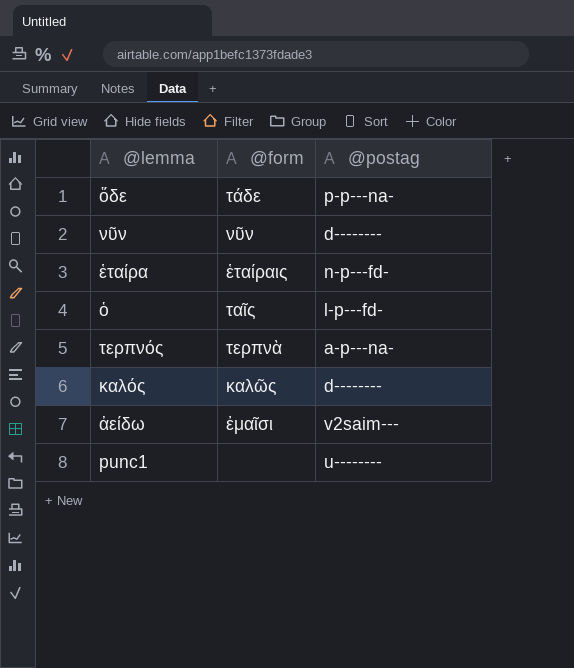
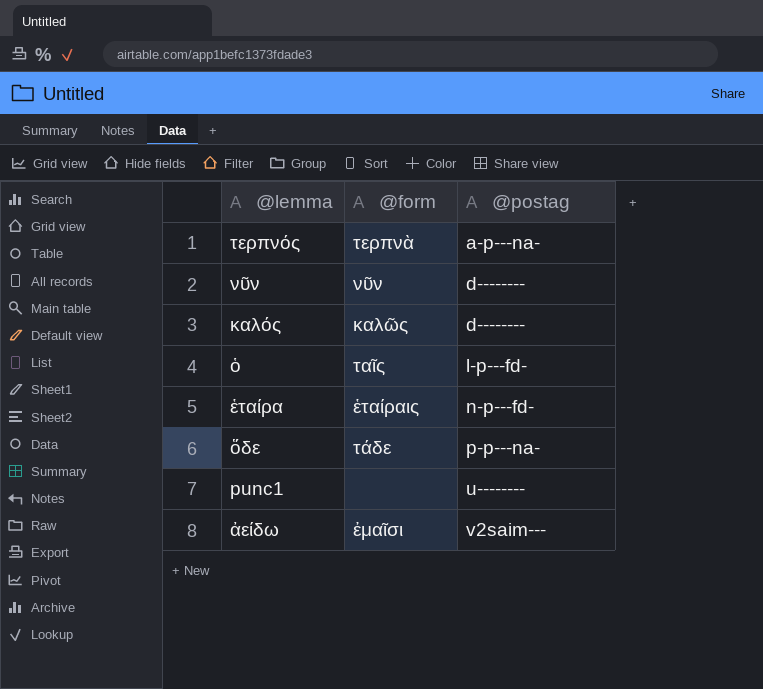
row order: none -> @postag ascending

